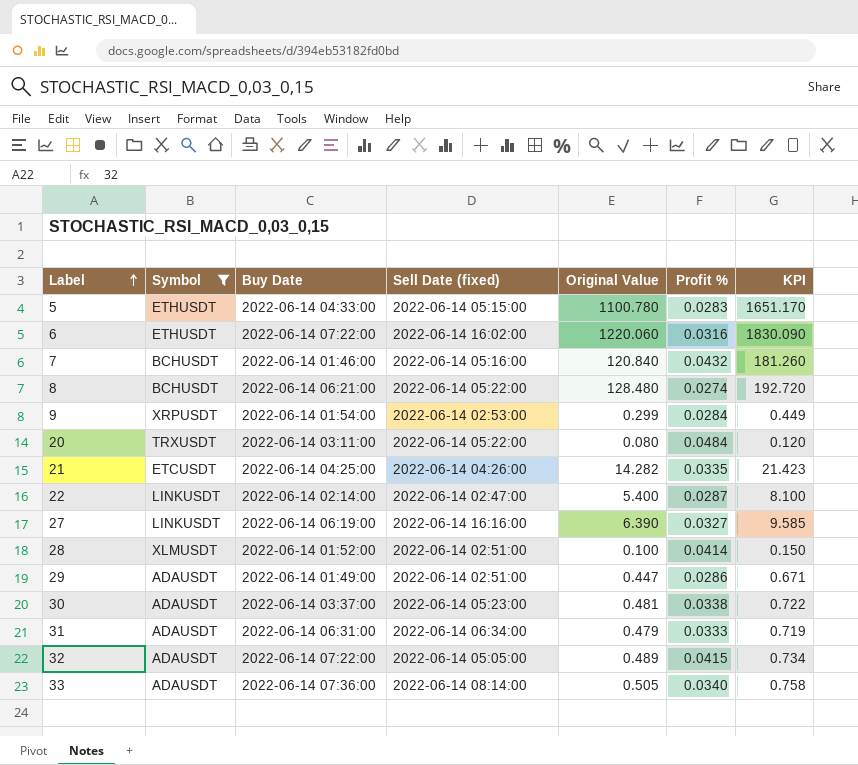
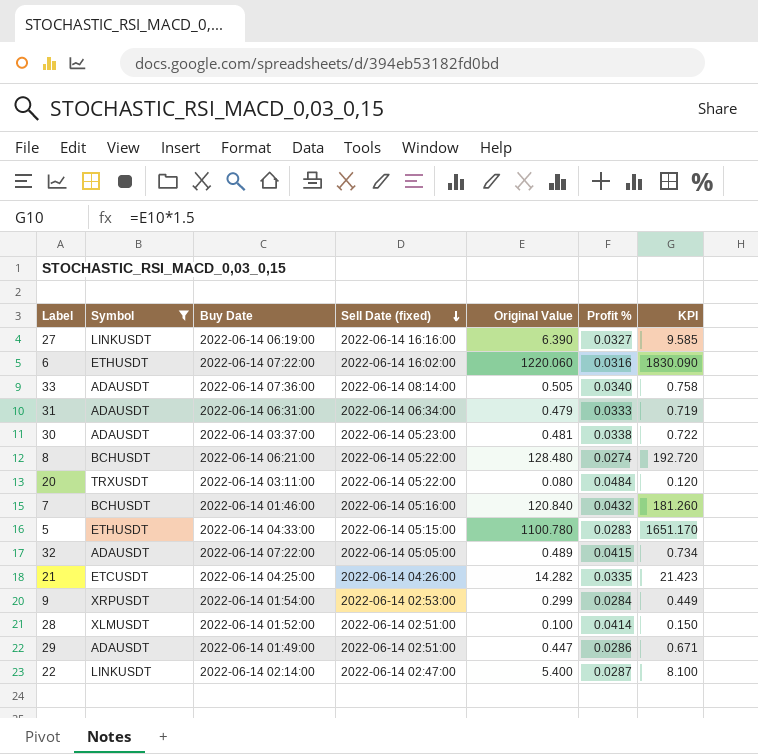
row order: Label ascending -> Sell Date (fixed) descending

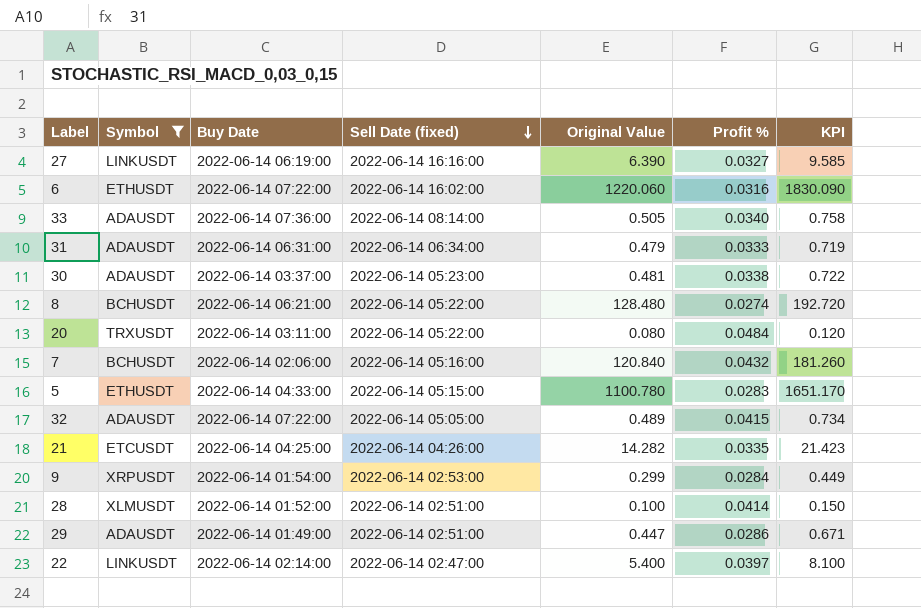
7 | Buy Date: 2022-06-14 01:46:00 -> 2022-06-14 02:06:00
22 | Profit %: 0.0287 -> 0.0397

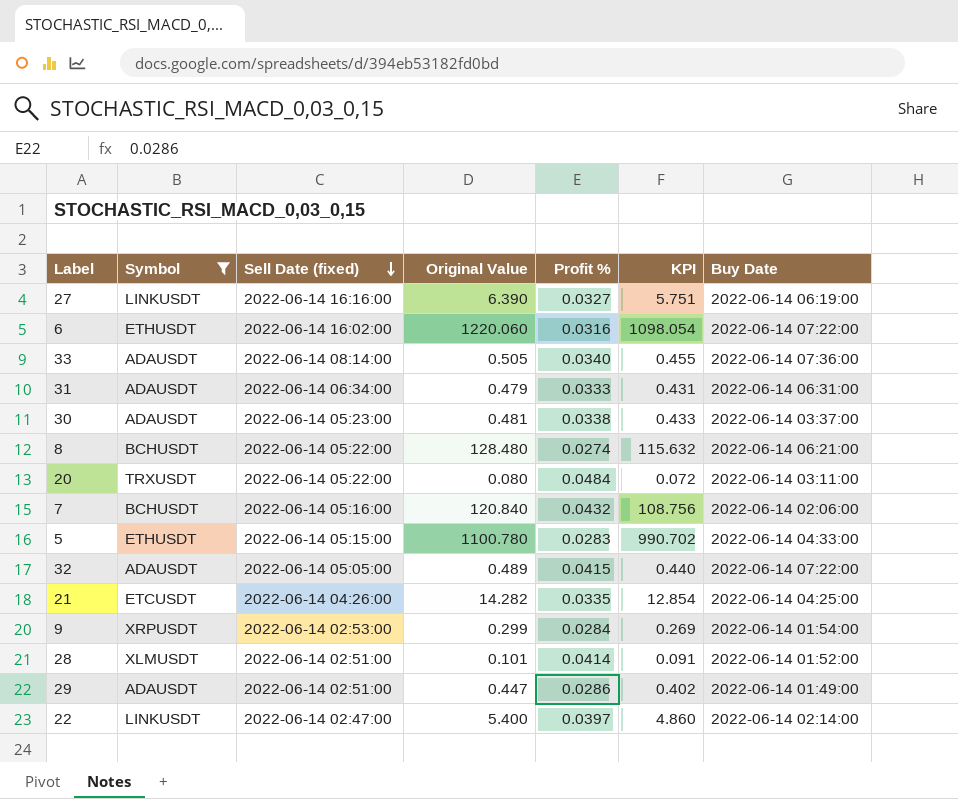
column KPI | formula: [Original Value] * 1.5 -> [Original Value] * 0.9
column Buy Date | position: 3 -> 7
28 | Original Value: 0.100 -> 0.101

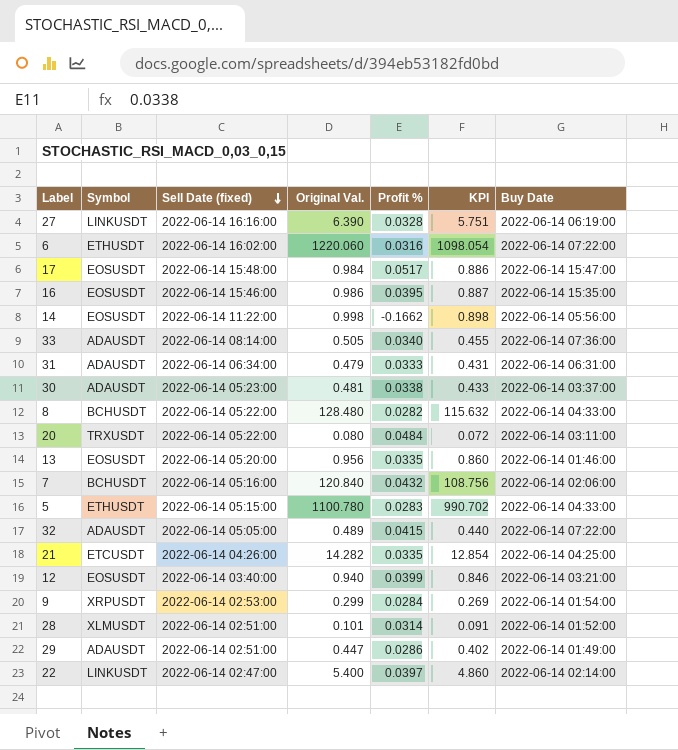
filter: Symbol != EOSUSDT -> none
column name: Original Value -> Original Val.
27 | Profit %: 0.0327 -> 0.0328
8 | Profit %: 0.0274 -> 0.0282
8 | Buy Date: 2022-06-14 06:21:00 -> 2022-06-14 04:33:00
28 | Profit %: 0.0414 -> 0.0314

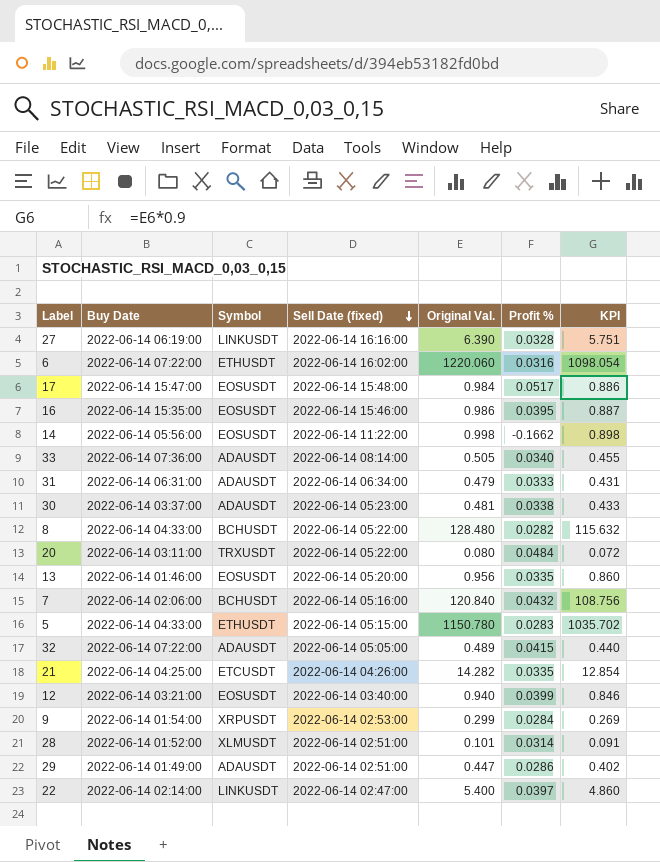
column Buy Date | position: 7 -> 2
5 | Original Val.: 1100.780 -> 1150.780
5 | KPI: 990.702 -> 1035.702

